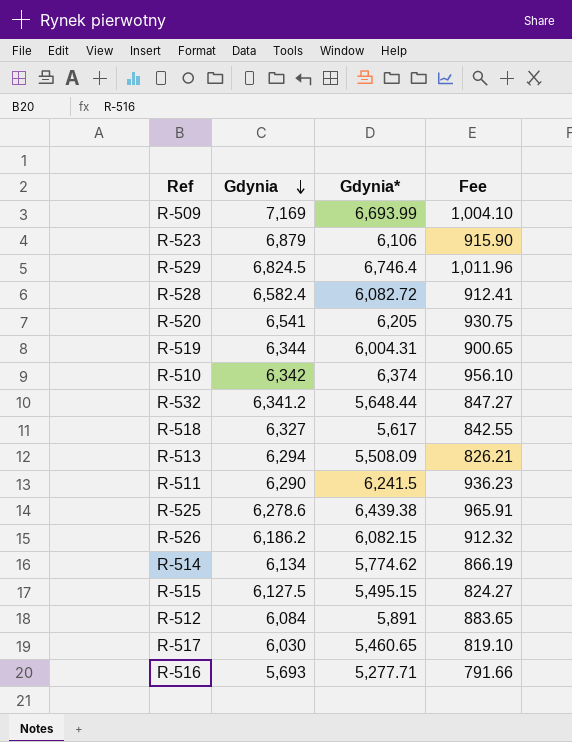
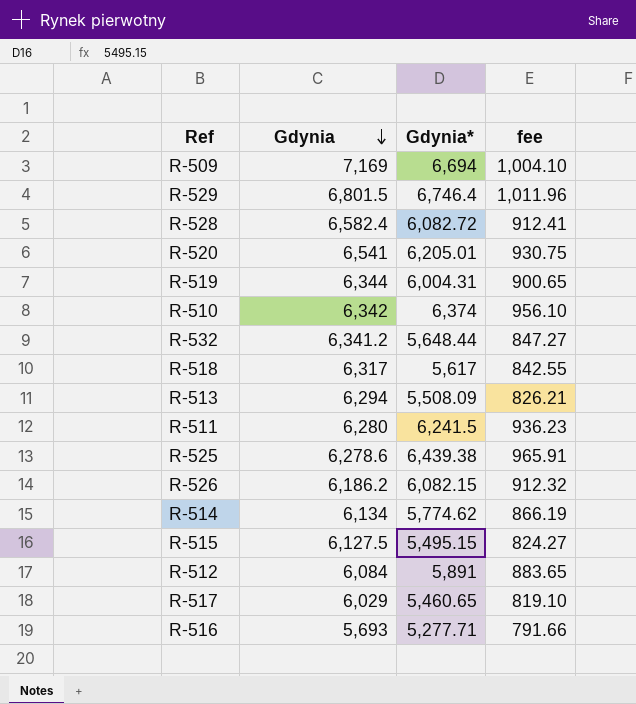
column name: Fee -> fee
row R-523: 6,879 | 6,106 | 915.90 -> none
R-509 | Gdynia*: 6,693.99 -> 6,694
R-529 | Gdynia: 6,824.5 -> 6,801.5
R-520 | Gdynia*: 6,205 -> 6,205.01
R-518 | Gdynia: 6,327 -> 6,317
R-511 | Gdynia: 6,290 -> 6,280
R-517 | Gdynia: 6,030 -> 6,029

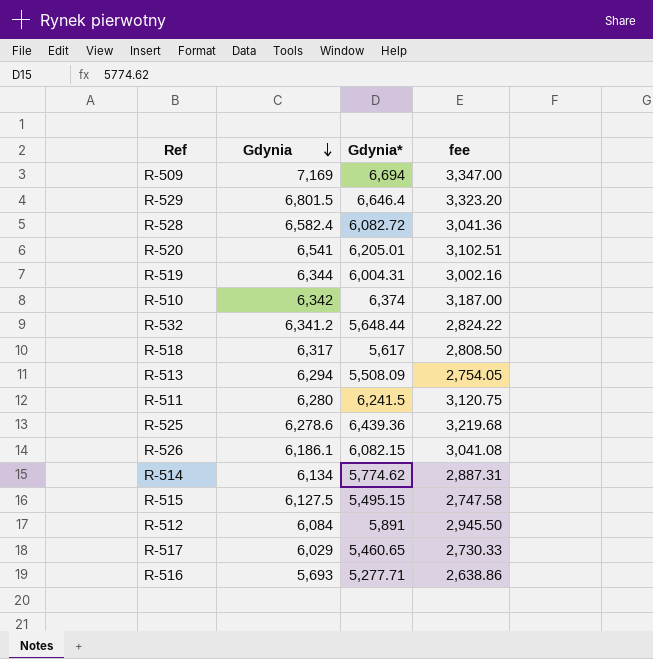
column fee | formula: [Gdynia*] * 0.15 -> [Gdynia*] * 0.5
R-529 | Gdynia*: 6,746.4 -> 6,646.4
R-525 | Gdynia*: 6,439.38 -> 6,439.36
R-526 | Gdynia: 6,186.2 -> 6,186.1

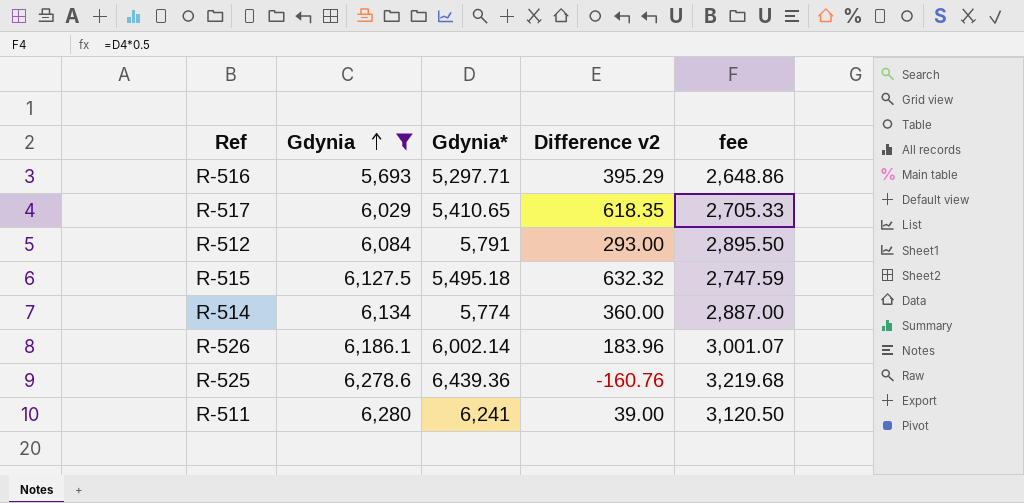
filter: none -> Gdynia <= 6,280
row order: Gdynia descending -> Gdynia ascending
column Difference v2 | formula: none -> [Gdynia] - [Gdynia*]
R-516 | Gdynia*: 5,277.71 -> 5,297.71
R-516 | fee: 2,638.86 -> 2,648.86
R-517 | Gdynia*: 5,460.65 -> 5,410.65
R-517 | fee: 2,730.33 -> 2,705.33
R-512 | Gdynia*: 5,891 -> 5,791
R-512 | fee: 2,945.50 -> 2,895.50
R-515 | Gdynia*: 5,495.15 -> 5,495.18
R-515 | fee: 2,747.58 -> 2,747.59
R-514 | Gdynia*: 5,774.62 -> 5,774
R-514 | fee: 2,887.31 -> 2,887.00
R-526 | Gdynia*: 6,082.15 -> 6,002.14
R-526 | fee: 3,041.08 -> 3,001.07
R-511 | Gdynia*: 6,241.5 -> 6,241
R-511 | fee: 3,120.75 -> 3,120.50

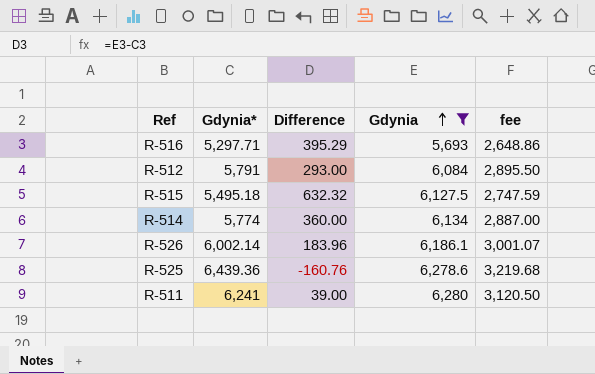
column name: Difference v2 -> Difference
column Gdynia | position: 2 -> 4
row R-517: 6,029 | 5,410.65 | 618.35 | 2,705.33 -> none

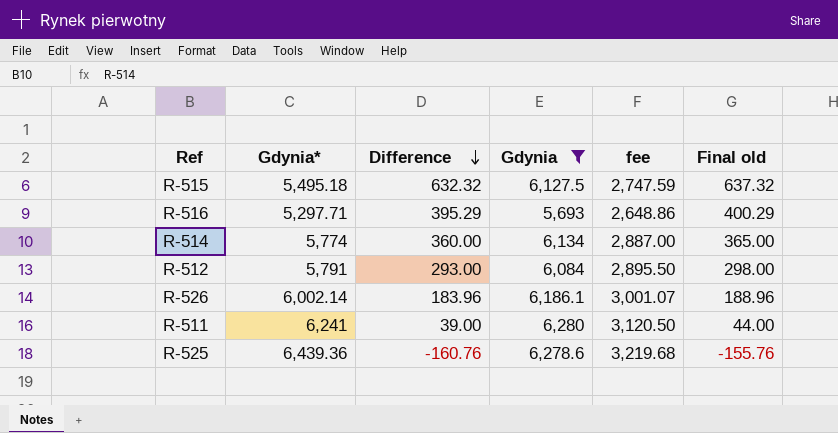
row order: Gdynia ascending -> Difference descending
column Final old | formula: none -> [Difference] + 5

